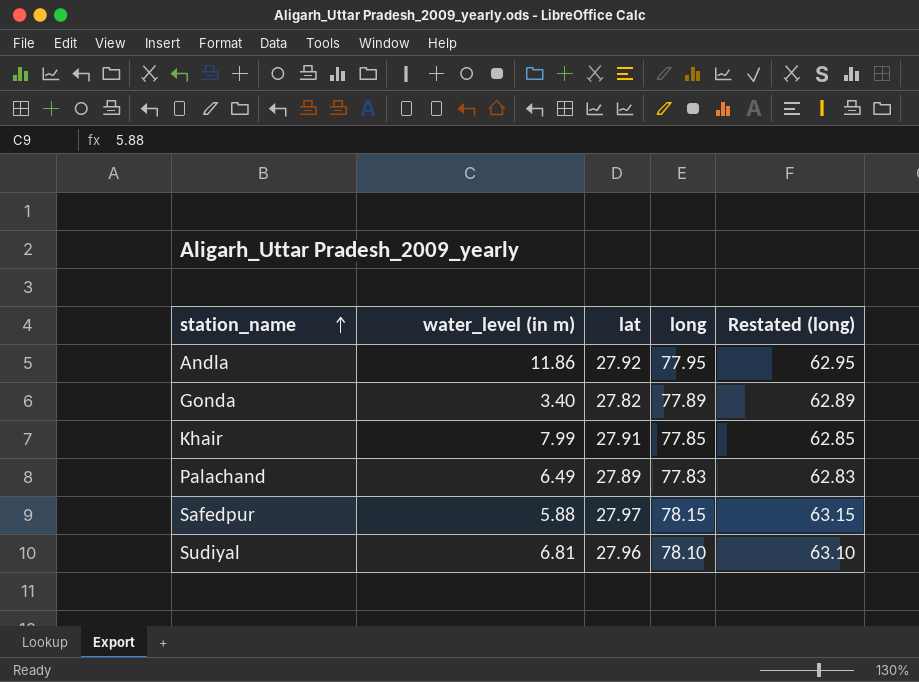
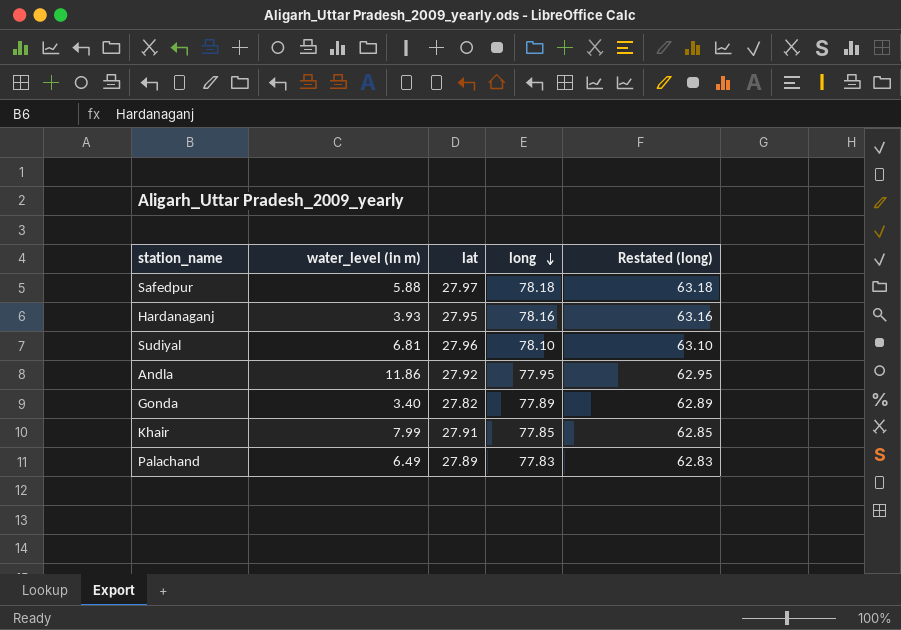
row order: station_name ascending -> long descending
Safedpur | long: 78.15 -> 78.18
Safedpur | Restated (long): 63.15 -> 63.18
row Hardanaganj: none -> 3.93 | 27.95 | 78.16 | 63.16

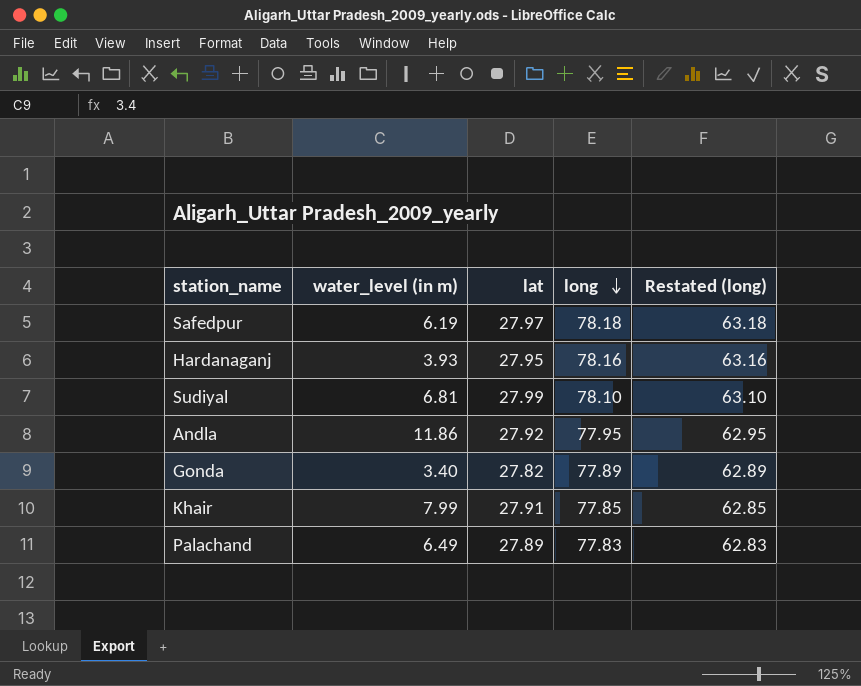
Safedpur | water_level (in m): 5.88 -> 6.19
Sudiyal | lat: 27.96 -> 27.99

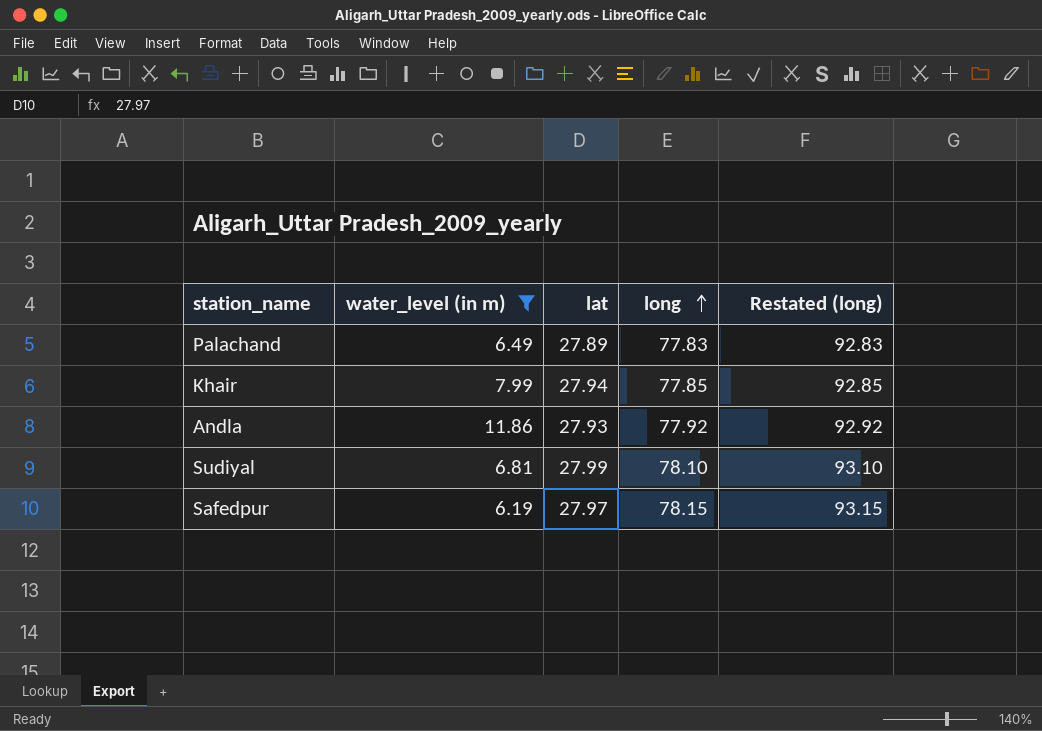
filter: none -> water_level (in m) >= 6.19
row order: long descending -> long ascending
column Restated (long) | formula: [long] - 15 -> [long] + 15
Khair | lat: 27.91 -> 27.94
Andla | lat: 27.92 -> 27.93
Andla | long: 77.95 -> 77.92
Safedpur | long: 78.18 -> 78.15

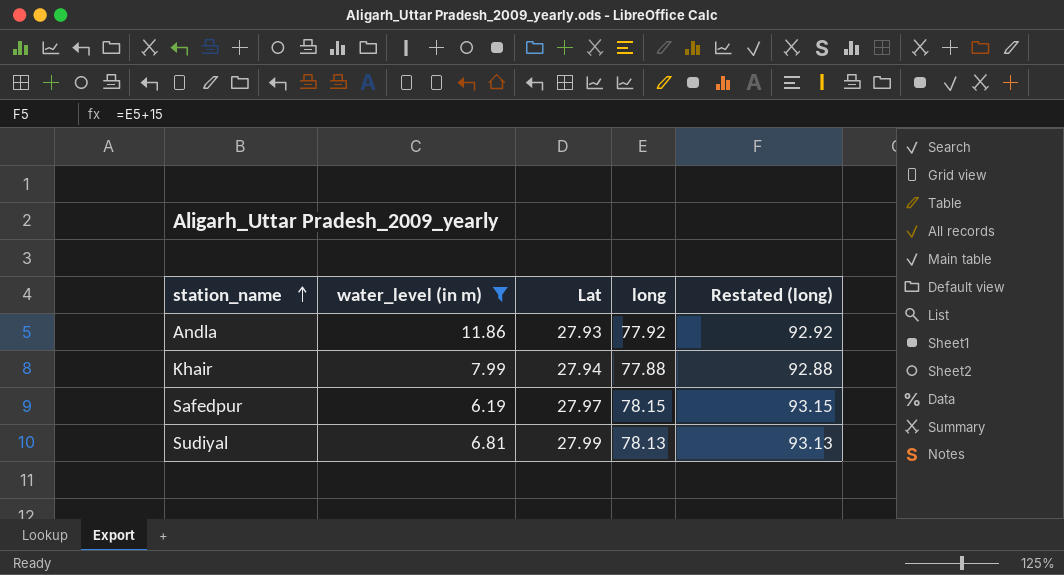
row order: long ascending -> station_name ascending
column name: lat -> Lat
row Palachand: 6.49 | 27.89 | 77.83 | 92.83 -> none
Khair | long: 77.85 -> 77.88
Khair | Restated (long): 92.85 -> 92.88
Sudiyal | long: 78.10 -> 78.13
Sudiyal | Restated (long): 93.10 -> 93.13

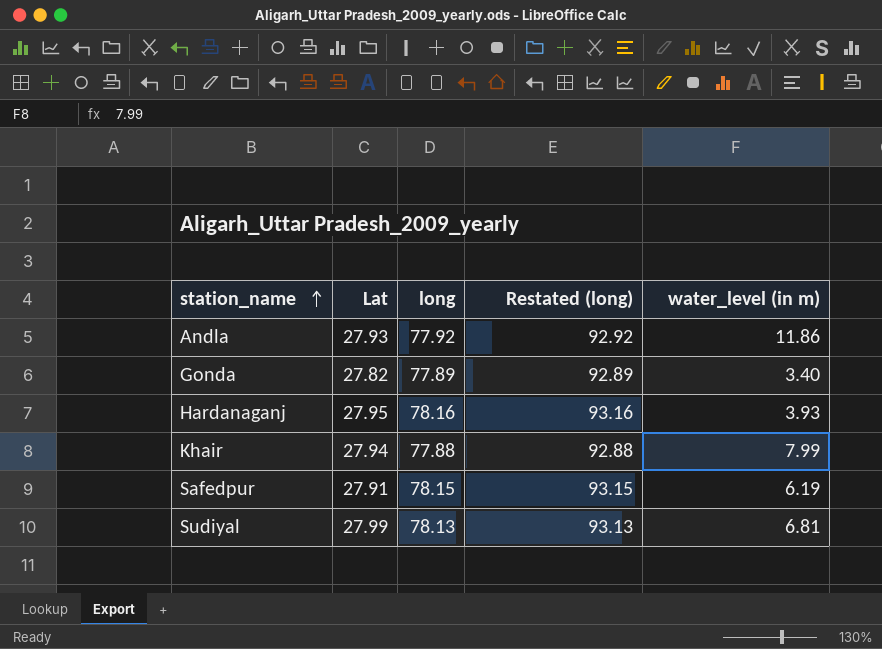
filter: water_level (in m) >= 6.19 -> none
column water_level (in m) | position: 2 -> 5
Safedpur | Lat: 27.97 -> 27.91

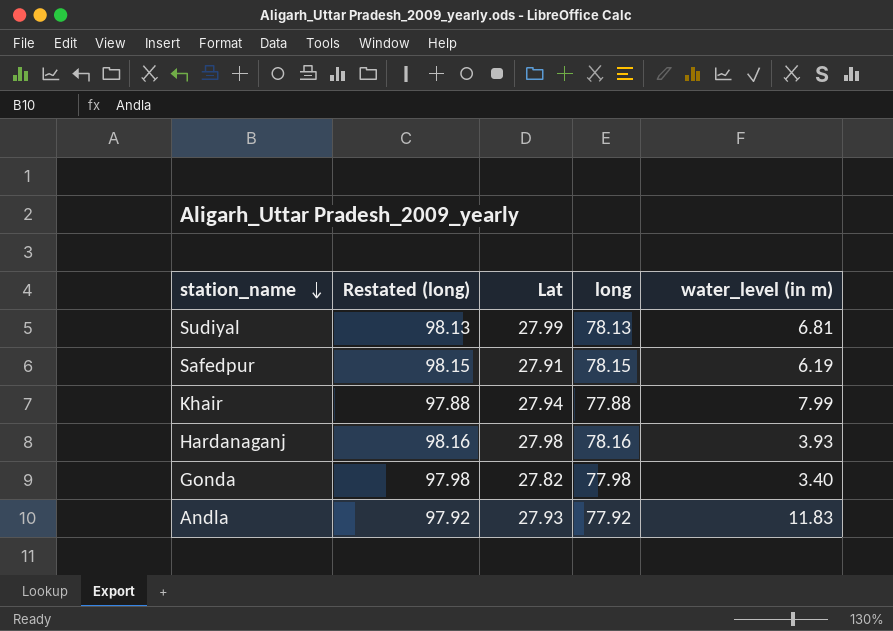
row order: station_name ascending -> station_name descending
column Restated (long) | formula: [long] + 15 -> [long] + 20
column Restated (long) | position: 4 -> 2
Hardanaganj | Lat: 27.95 -> 27.98
Gonda | long: 77.89 -> 77.98
Andla | water_level (in m): 11.86 -> 11.83

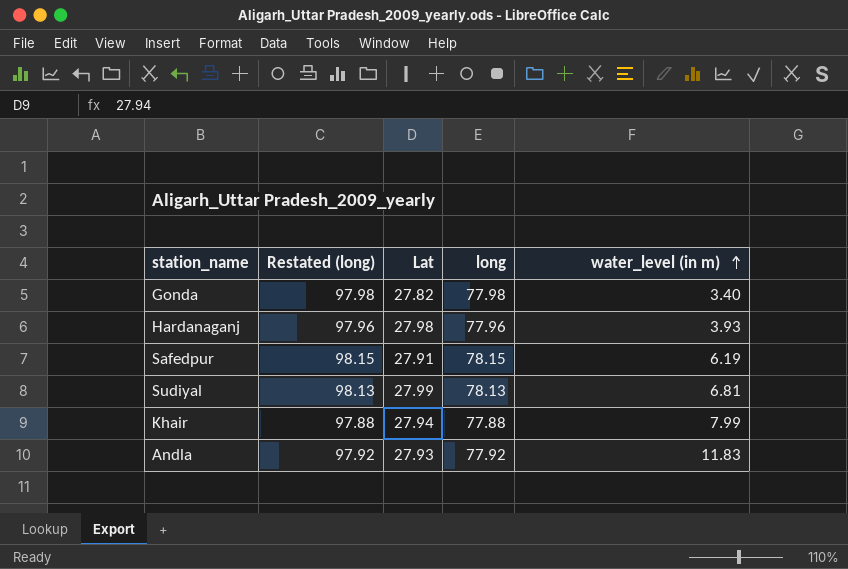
row order: station_name descending -> water_level (in m) ascending
Hardanaganj | Restated (long): 98.16 -> 97.96
Hardanaganj | long: 78.16 -> 77.96

